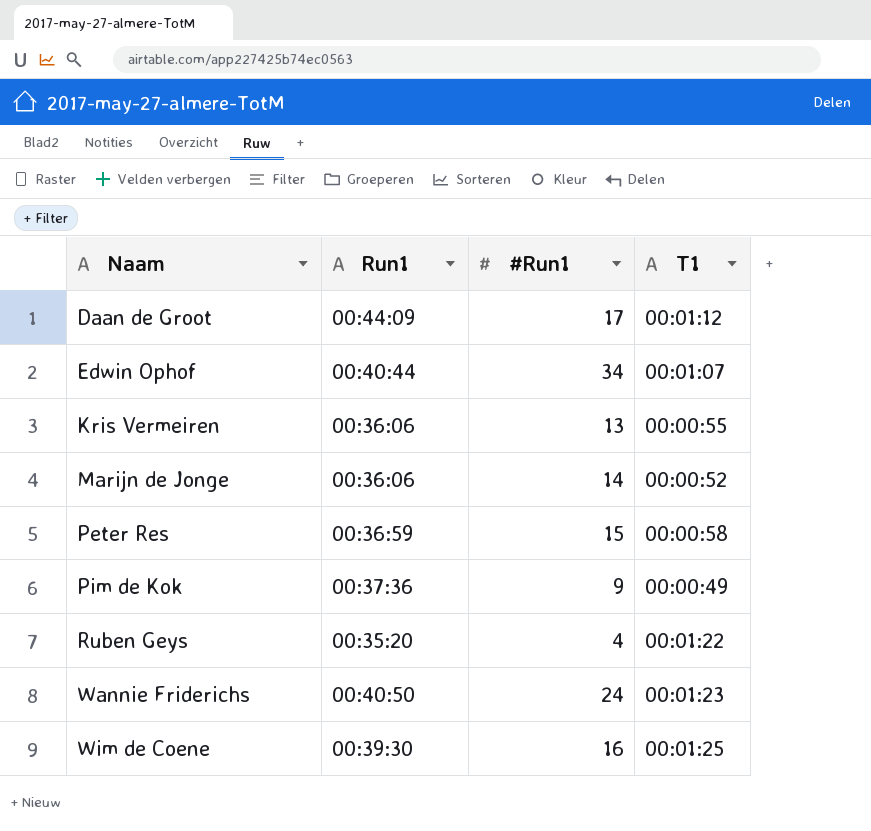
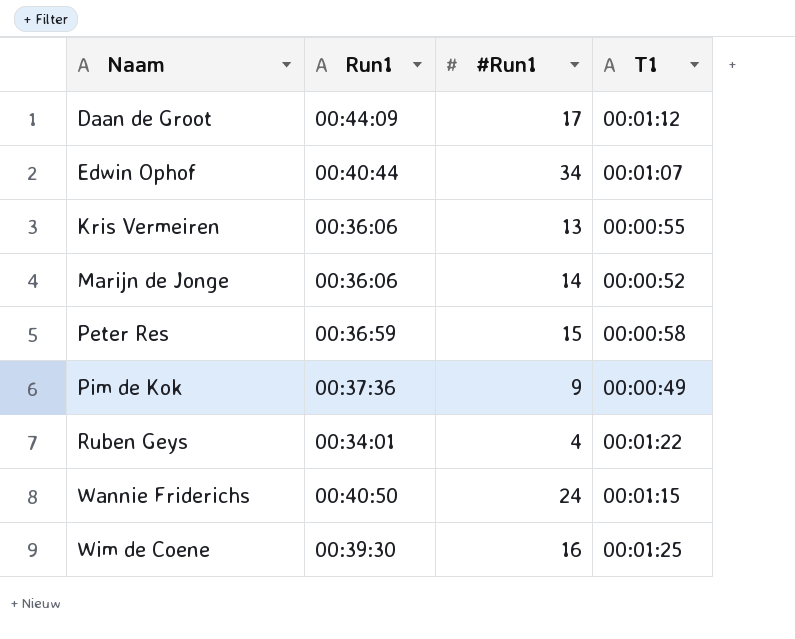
Ruben Geys | Run1: 00:35:20 -> 00:34:01
Wannie Friderichs | T1: 00:01:23 -> 00:01:15

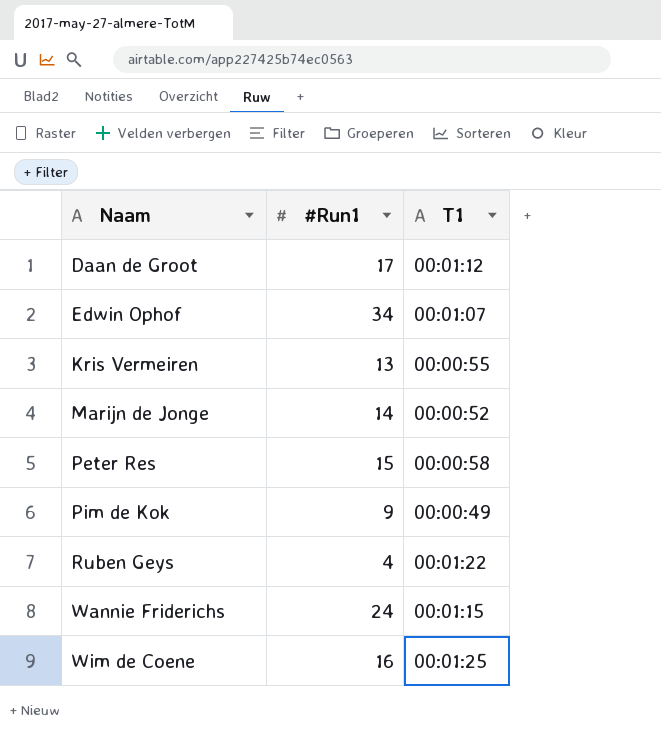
column Run1 | position: 2 -> none

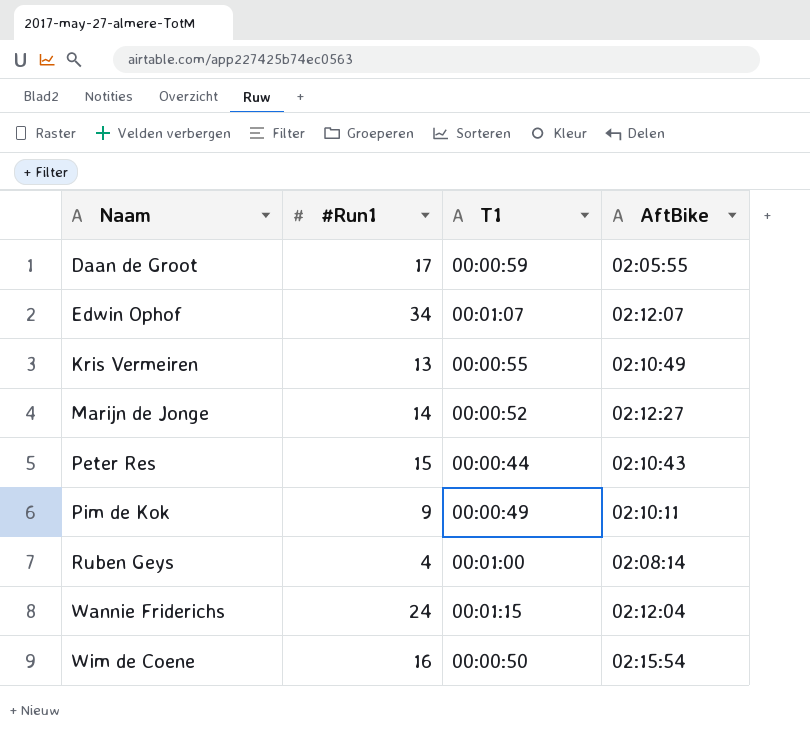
column AftBike | position: none -> 4
Daan de Groot | T1: 00:01:12 -> 00:00:59
Peter Res | T1: 00:00:58 -> 00:00:44
Ruben Geys | T1: 00:01:22 -> 00:01:00
Wim de Coene | T1: 00:01:25 -> 00:00:50

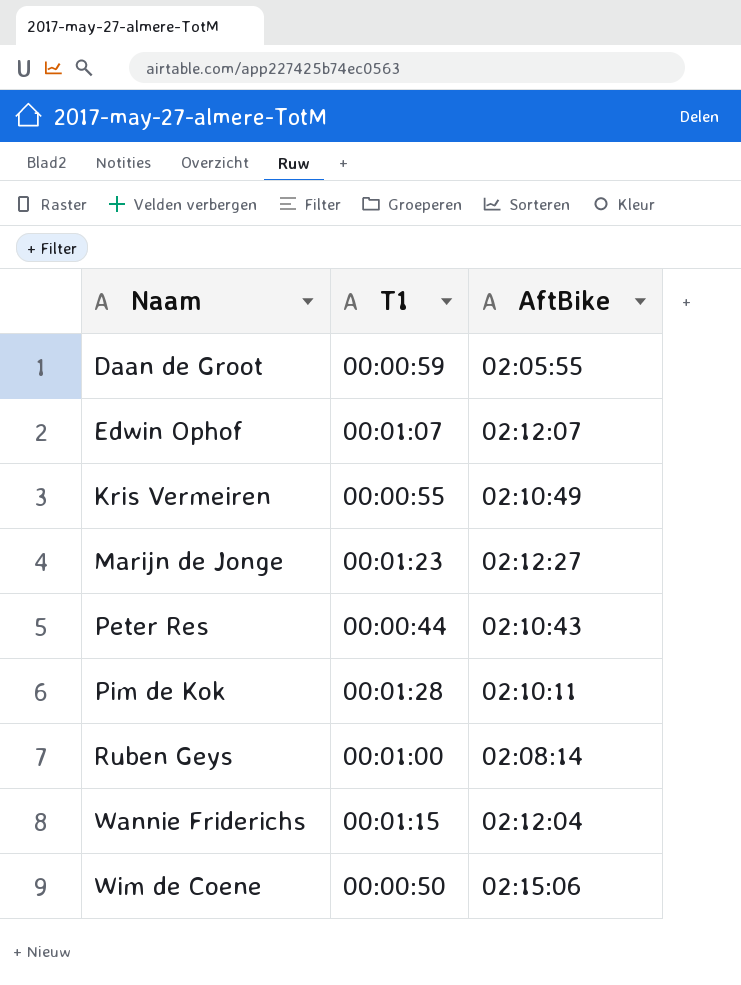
column #Run1 | position: 2 -> none
Marijn de Jonge | T1: 00:00:52 -> 00:01:23
Pim de Kok | T1: 00:00:49 -> 00:01:28
Wim de Coene | AftBike: 02:15:54 -> 02:15:06

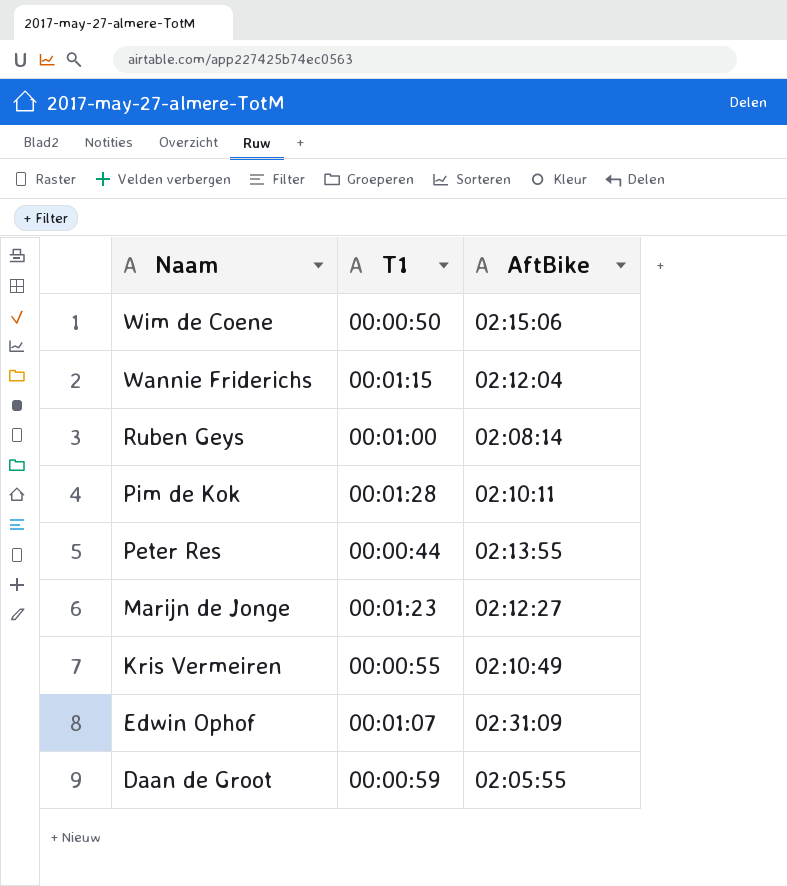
row order: Naam ascending -> Naam descending
Peter Res | AftBike: 02:10:43 -> 02:13:55
Edwin Ophof | AftBike: 02:12:07 -> 02:31:09

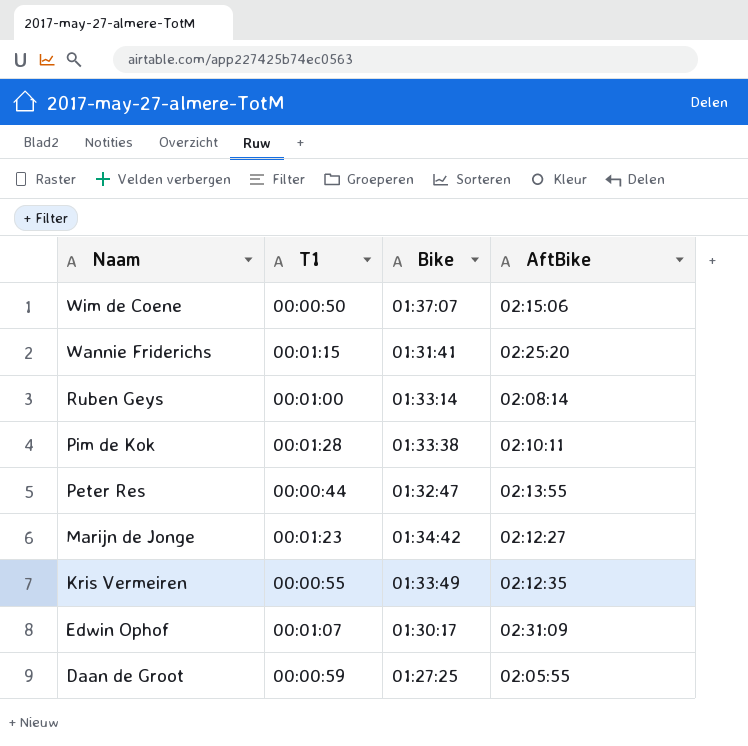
column Bike | position: none -> 3
Wannie Friderichs | AftBike: 02:12:04 -> 02:25:20
Kris Vermeiren | AftBike: 02:10:49 -> 02:12:35

